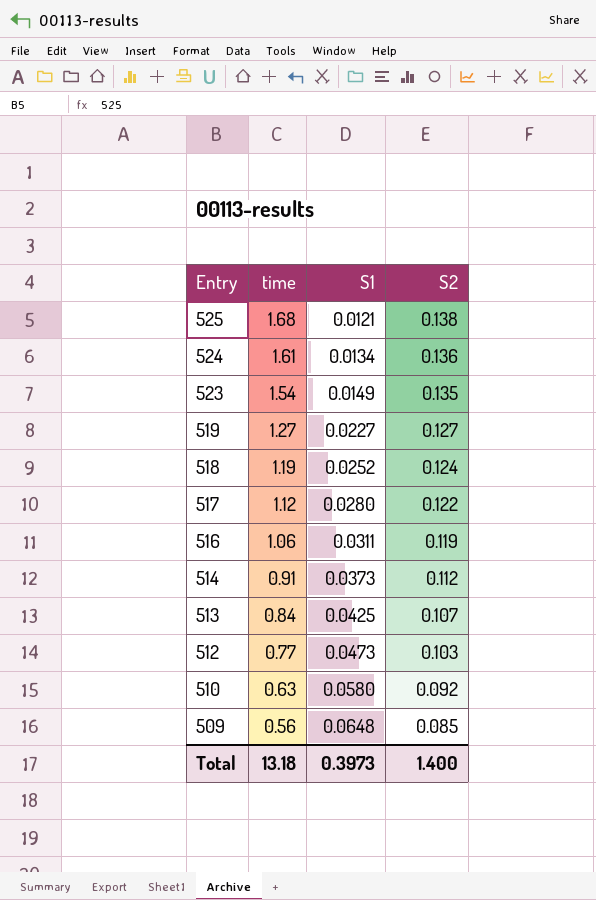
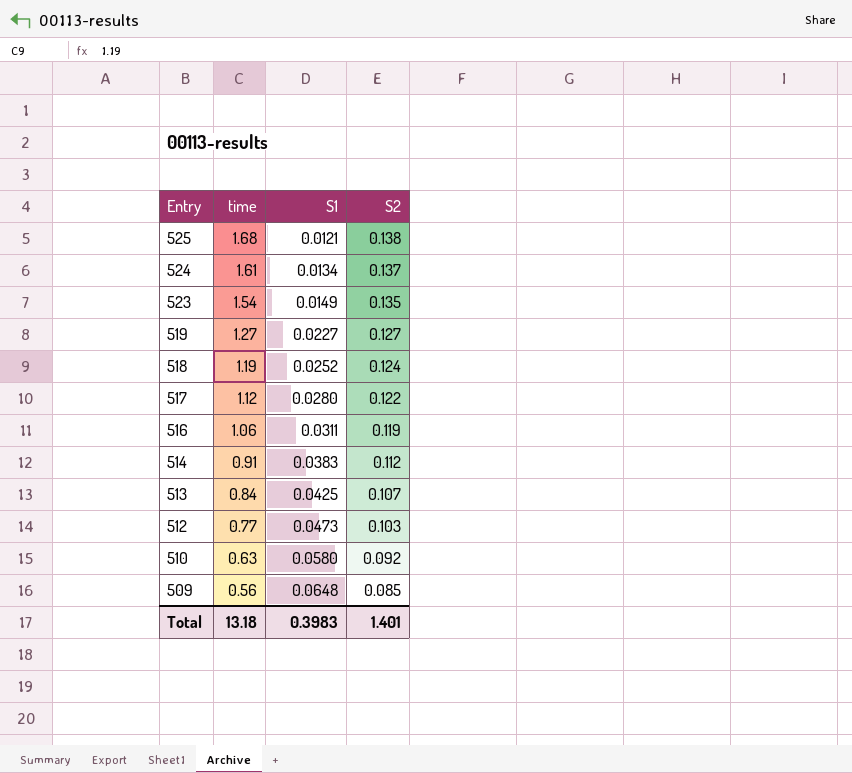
524 | S2: 0.136 -> 0.137
514 | S1: 0.0373 -> 0.0383
Total | S1: 0.3973 -> 0.3983
Total | S2: 1.400 -> 1.401

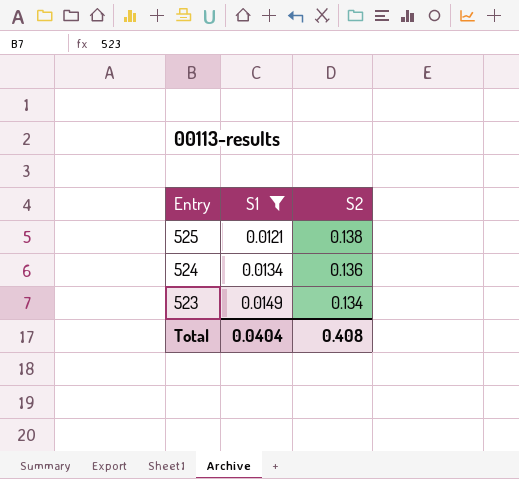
filter: none -> S1 <= 0.0149
column time | position: 2 -> none
524 | S2: 0.137 -> 0.136
523 | S2: 0.135 -> 0.134
Total | S1: 0.3983 -> 0.0404
Total | S2: 1.401 -> 0.408

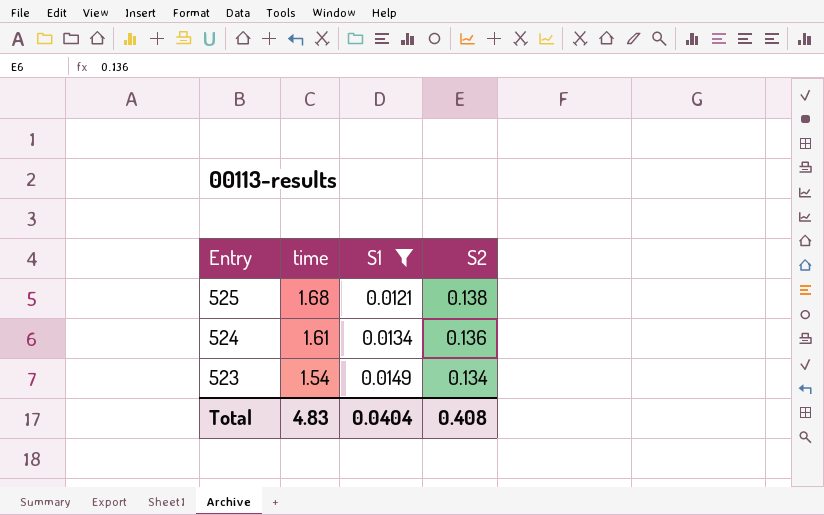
column time | position: none -> 2

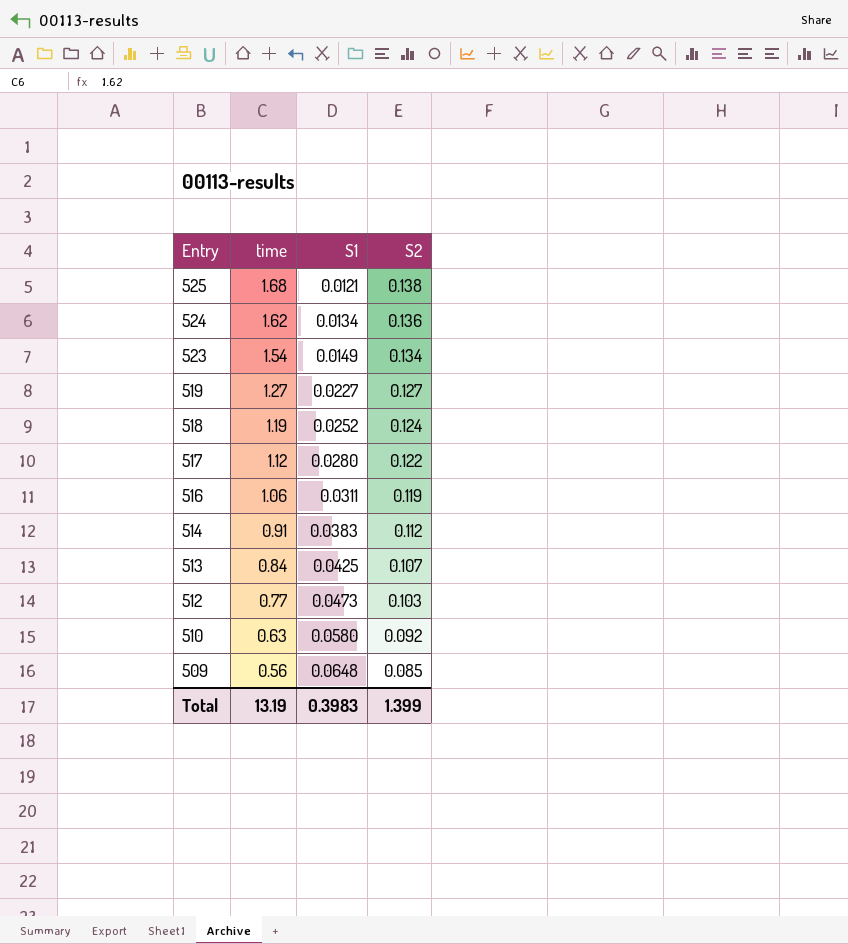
filter: S1 <= 0.0149 -> none
524 | time: 1.61 -> 1.62
Total | time: 4.83 -> 13.19
Total | S1: 0.0404 -> 0.3983
Total | S2: 0.408 -> 1.399

